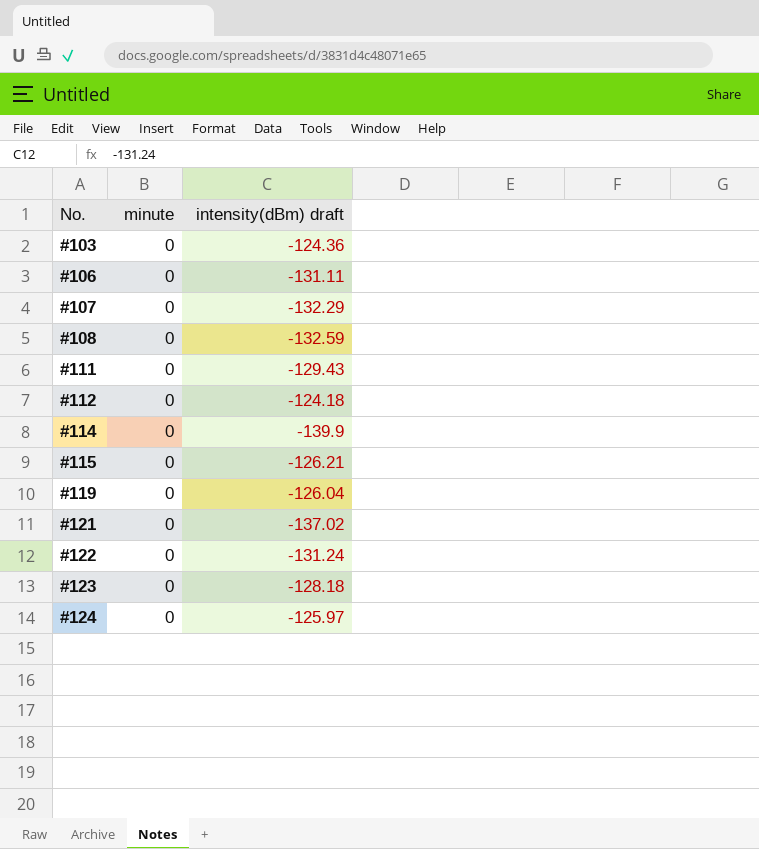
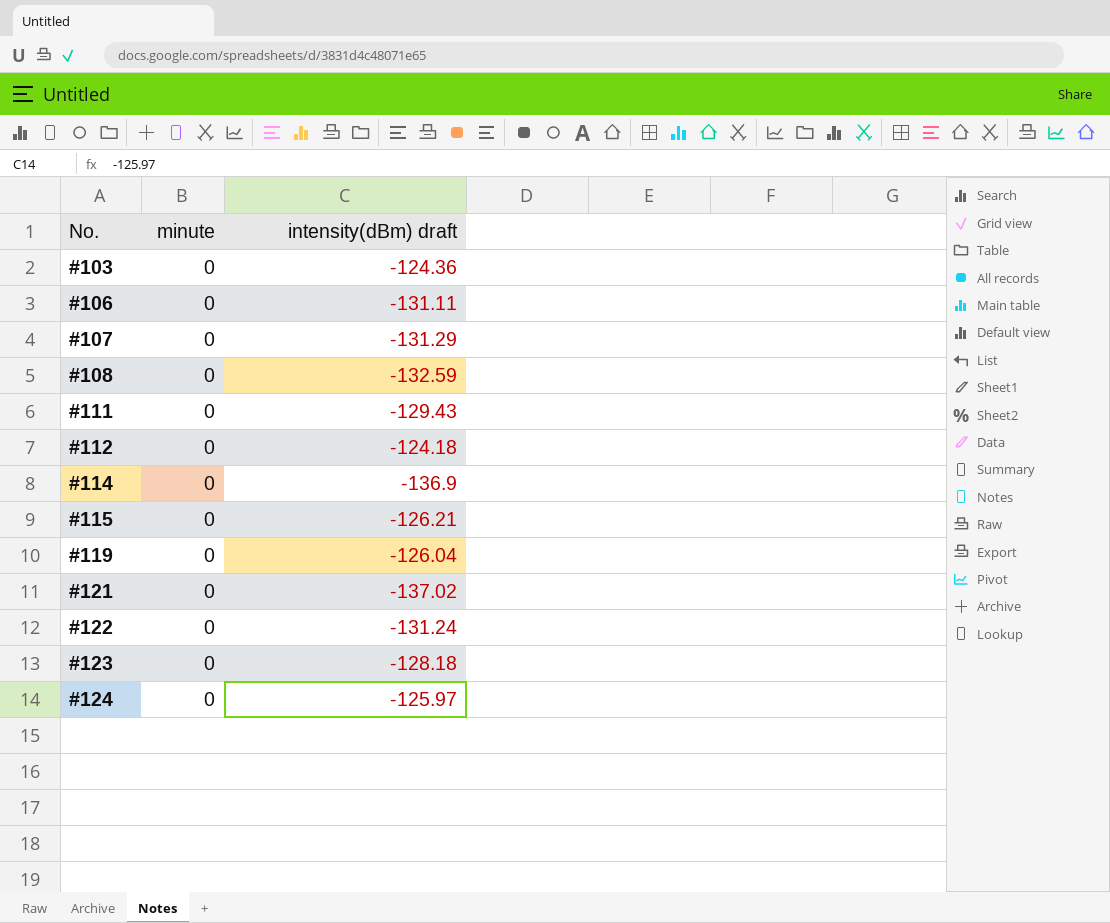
#107 | intensity(dBm) draft: -132.29 -> -131.29
#114 | intensity(dBm) draft: -139.9 -> -136.9

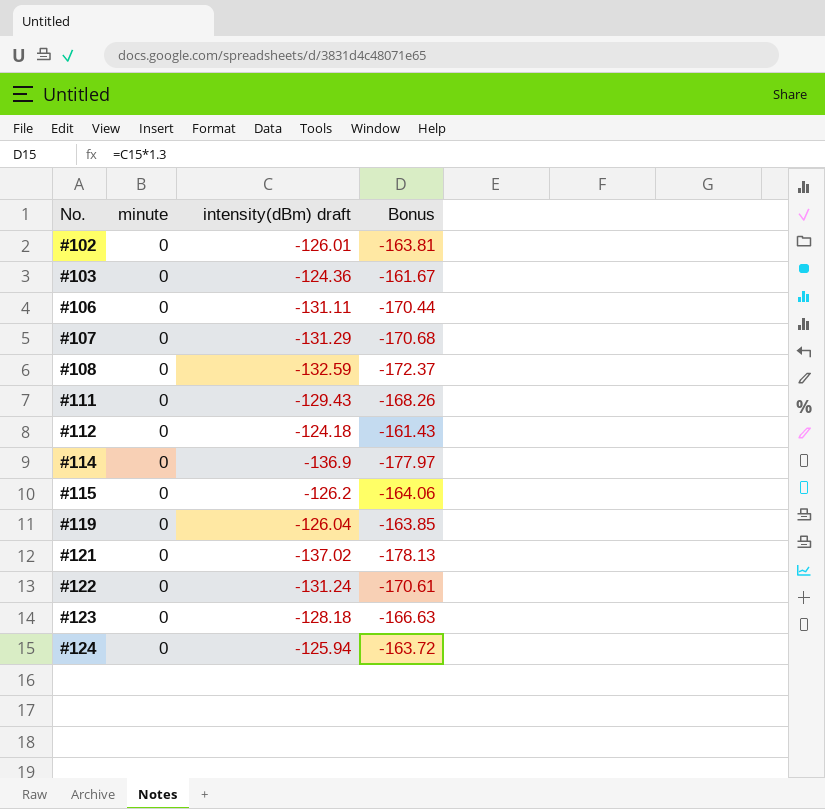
column Bonus | formula: none -> [intensity(dBm) draft] * 1.3
row #102: none -> 0 | -126.01 | -163.81
#115 | intensity(dBm) draft: -126.21 -> -126.2
#124 | intensity(dBm) draft: -125.97 -> -125.94

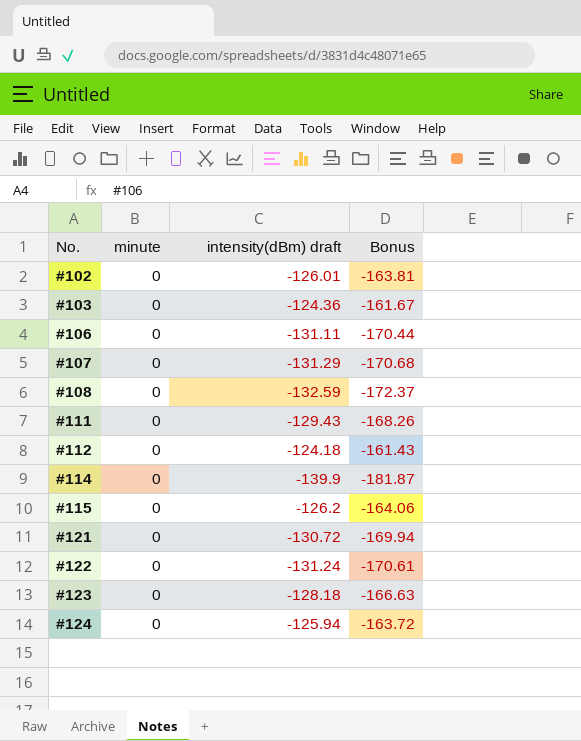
row #119: 0 | -126.04 | -163.85 -> none
#114 | intensity(dBm) draft: -136.9 -> -139.9
#114 | Bonus: -177.97 -> -181.87
#121 | intensity(dBm) draft: -137.02 -> -130.72
#121 | Bonus: -178.13 -> -169.94

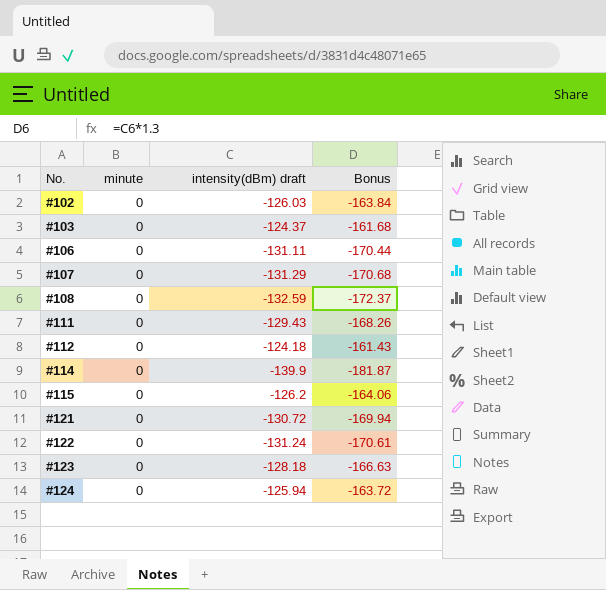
#102 | intensity(dBm) draft: -126.01 -> -126.03
#102 | Bonus: -163.81 -> -163.84
#103 | intensity(dBm) draft: -124.36 -> -124.37
#103 | Bonus: -161.67 -> -161.68

